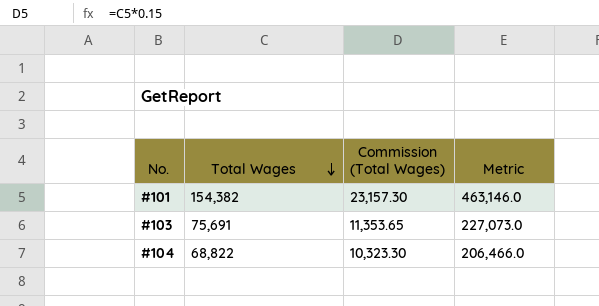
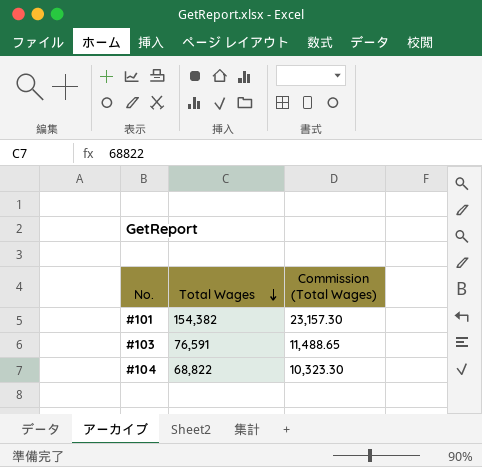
column Metric | formula: [Total Wages] * 3 -> none
#103 | Total Wages: 75,691 -> 76,591
#103 | Commission (Total Wages): 11,353.65 -> 11,488.65

